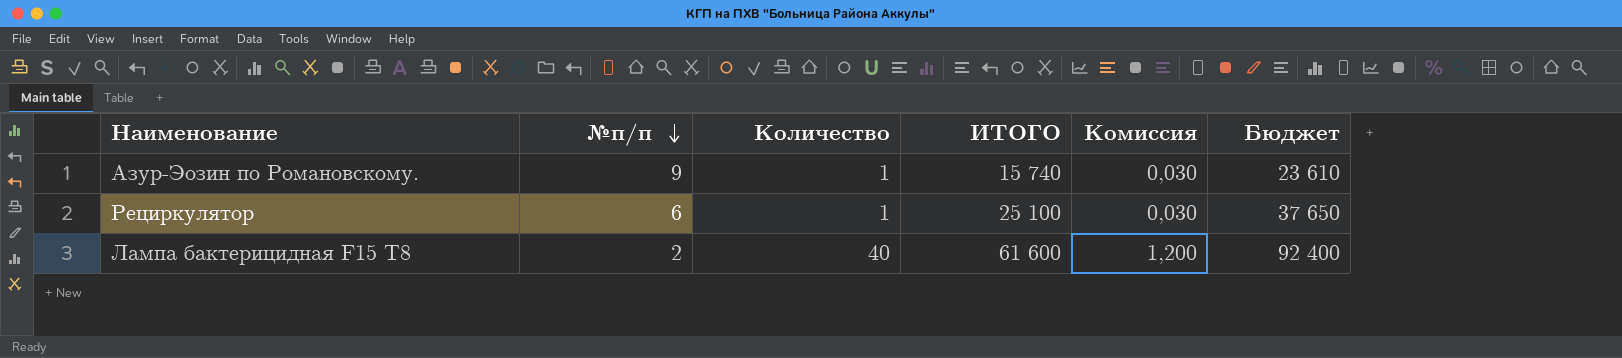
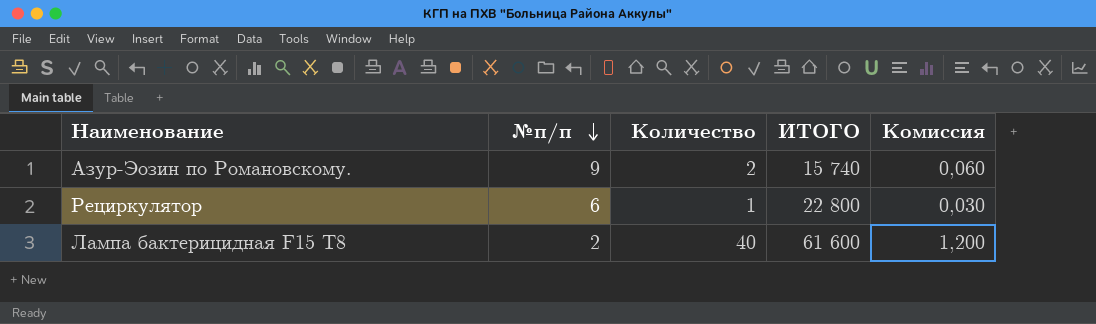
column Бюджет | formula: [ИТОГО] * 1,5 -> none
Азур-Эозин по Романовскому. | Количество: 1 -> 2
Азур-Эозин по Романовскому. | Комиссия: 0,030 -> 0,060
Рециркулятор | ИТОГО: 25 100 -> 22 800

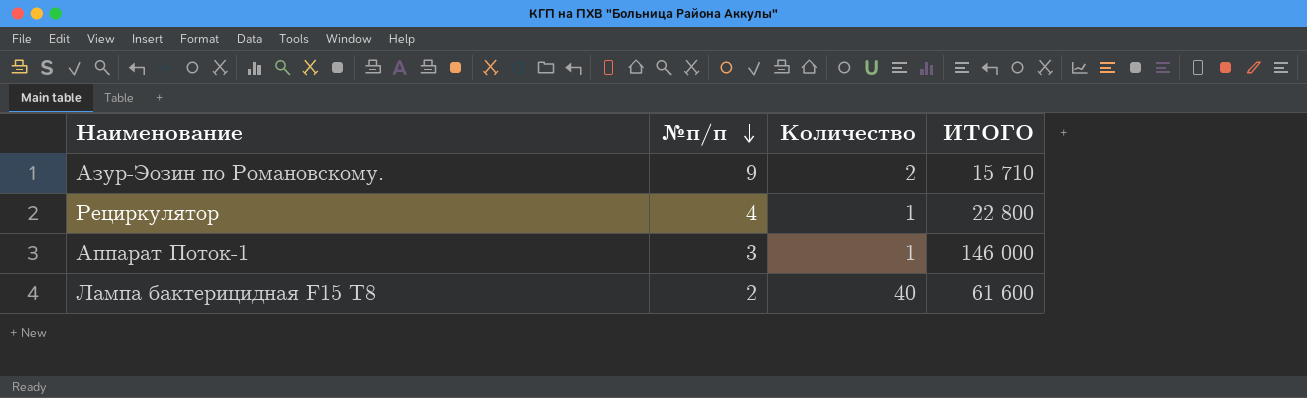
column Комиссия | formula: [Количество] * 0,03 -> none
Азур-Эозин по Романовскому. | ИТОГО: 15 740 -> 15 710
Рециркулятор | №п/п: 6 -> 4
row Аппарат Поток-1: none -> 3 | 1 | 146 000

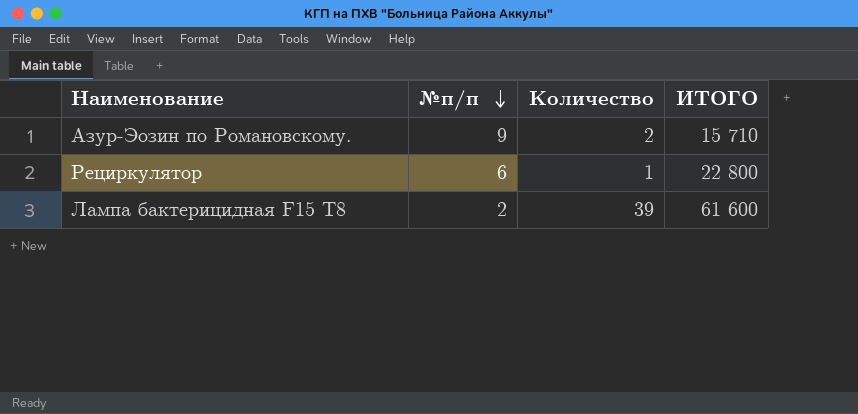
row Аппарат Поток-1: 3 | 1 | 146 000 -> none
Рециркулятор | №п/п: 4 -> 6
Лампа бактерицидная F15 Т8 | Количество: 40 -> 39

